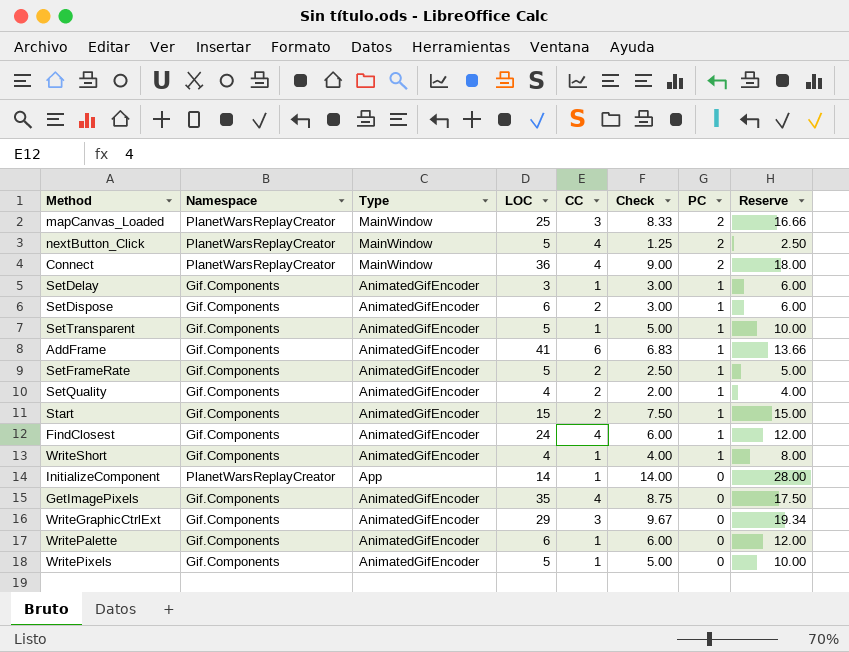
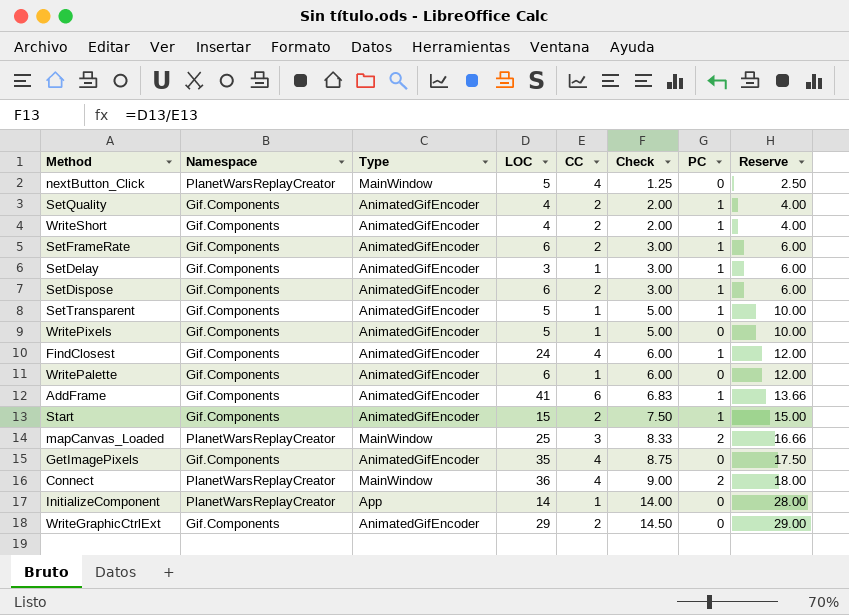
row order: PC descending -> Check ascending
nextButton_Click | PC: 2 -> 0
WriteShort | CC: 1 -> 2
WriteShort | Check: 4.00 -> 2.00
WriteShort | Reserve: 8.00 -> 4.00
SetFrameRate | LOC: 5 -> 6
SetFrameRate | Check: 2.50 -> 3.00
SetFrameRate | Reserve: 5.00 -> 6.00
WriteGraphicCtrlExt | CC: 3 -> 2
WriteGraphicCtrlExt | Check: 9.67 -> 14.50
WriteGraphicCtrlExt | Reserve: 19.34 -> 29.00

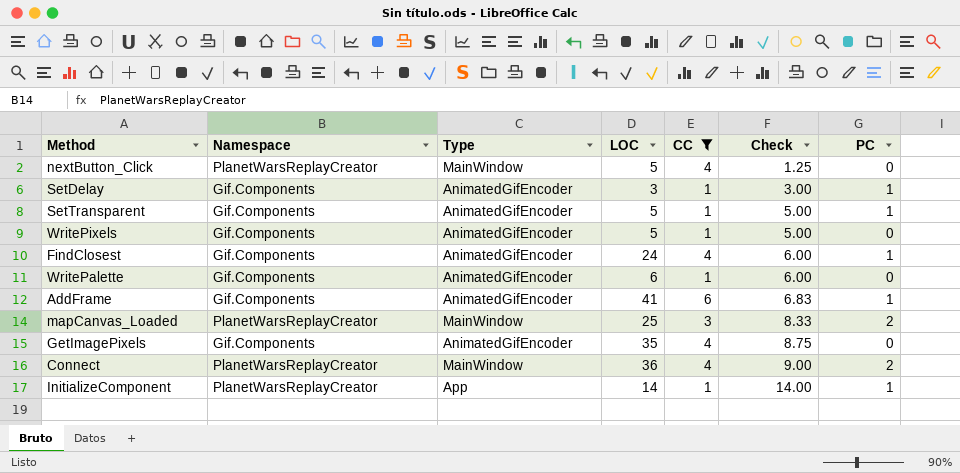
filter: none -> CC != 2
column Reserve | formula: [Check] * 2 -> none
InitializeComponent | PC: 0 -> 1

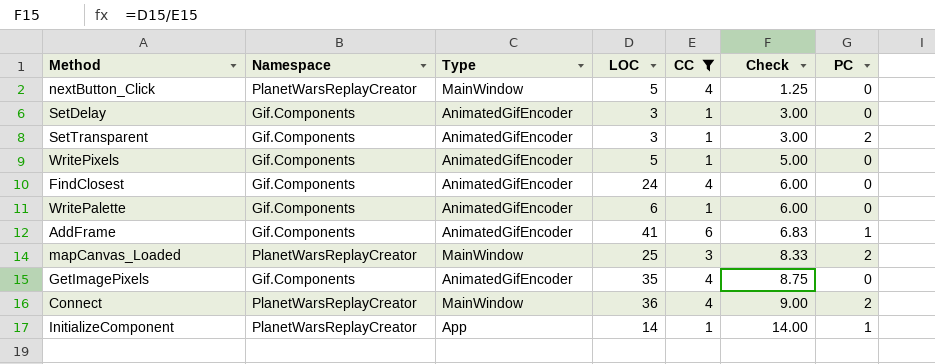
SetDelay | PC: 1 -> 0
SetTransparent | LOC: 5 -> 3
SetTransparent | Check: 5.00 -> 3.00
SetTransparent | PC: 1 -> 2
FindClosest | PC: 1 -> 0

